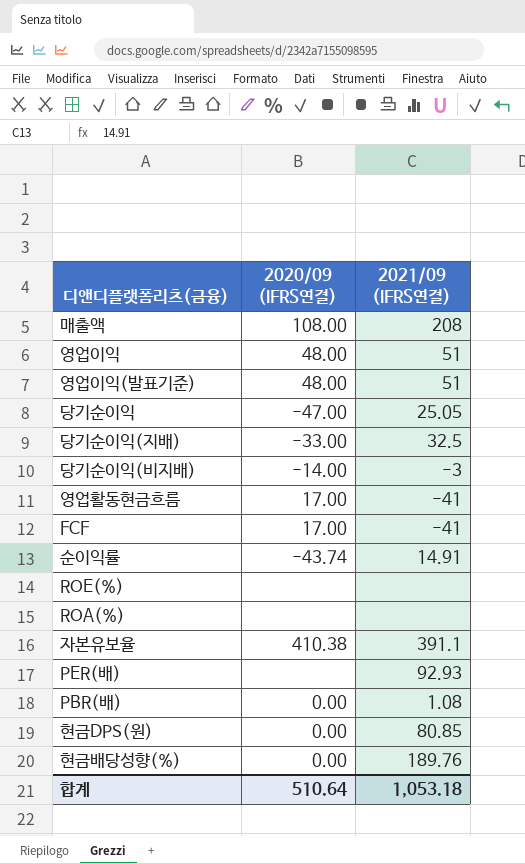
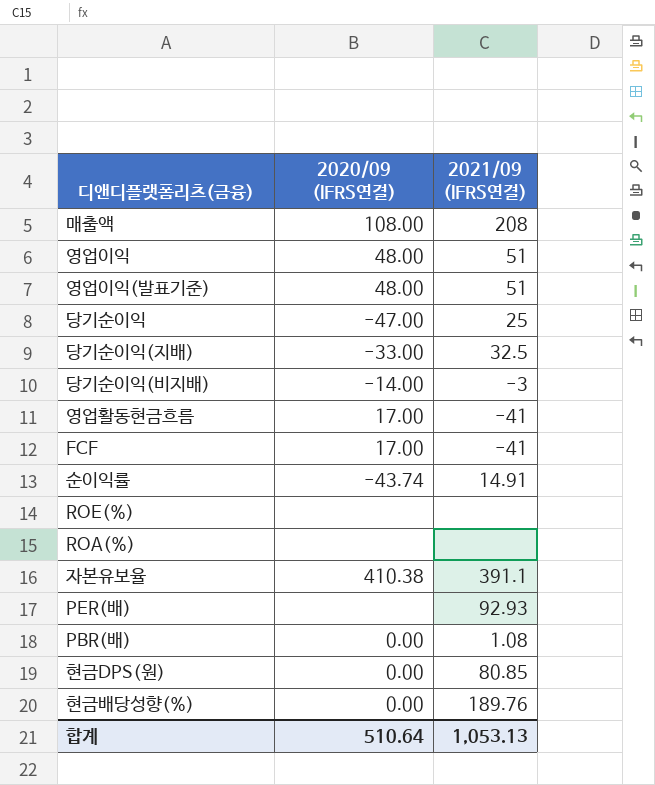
당기순이익 | 2021/09 (IFRS연결): 25.05 -> 25
합계 | 2021/09 (IFRS연결): 1,053.18 -> 1,053.13

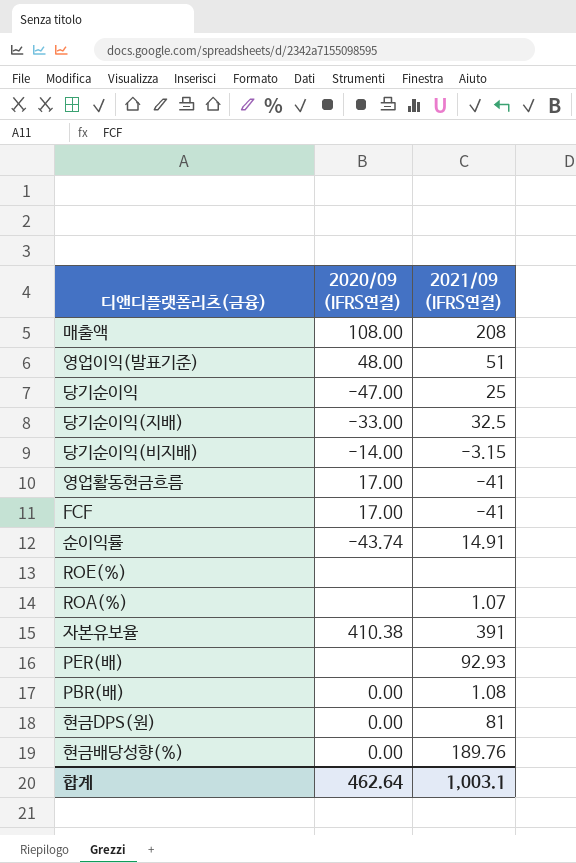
row 영업이익: 48.00 | 51 -> none
당기순이익(비지배) | 2021/09 (IFRS연결): -3 -> -3.15
ROA(%) | 2021/09 (IFRS연결): none -> 1.07
자본유보율 | 2021/09 (IFRS연결): 391.1 -> 391
현금DPS(원) | 2021/09 (IFRS연결): 80.85 -> 81
합계 | 2020/09 (IFRS연결): 510.64 -> 462.64
합계 | 2021/09 (IFRS연결): 1,053.13 -> 1,003.1

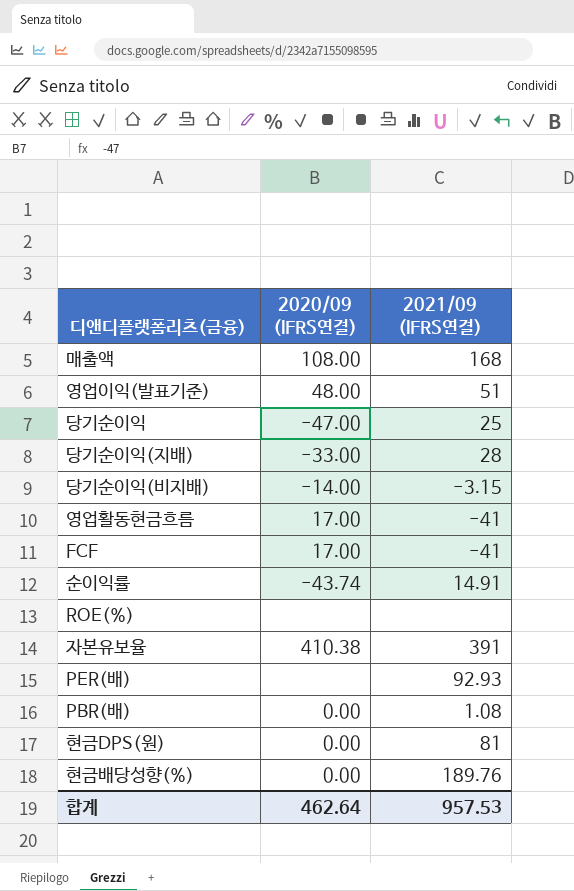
row ROA(%): none | 1.07 -> none
매출액 | 2021/09 (IFRS연결): 208 -> 168
당기순이익(지배) | 2021/09 (IFRS연결): 32.5 -> 28
합계 | 2021/09 (IFRS연결): 1,003.1 -> 957.53

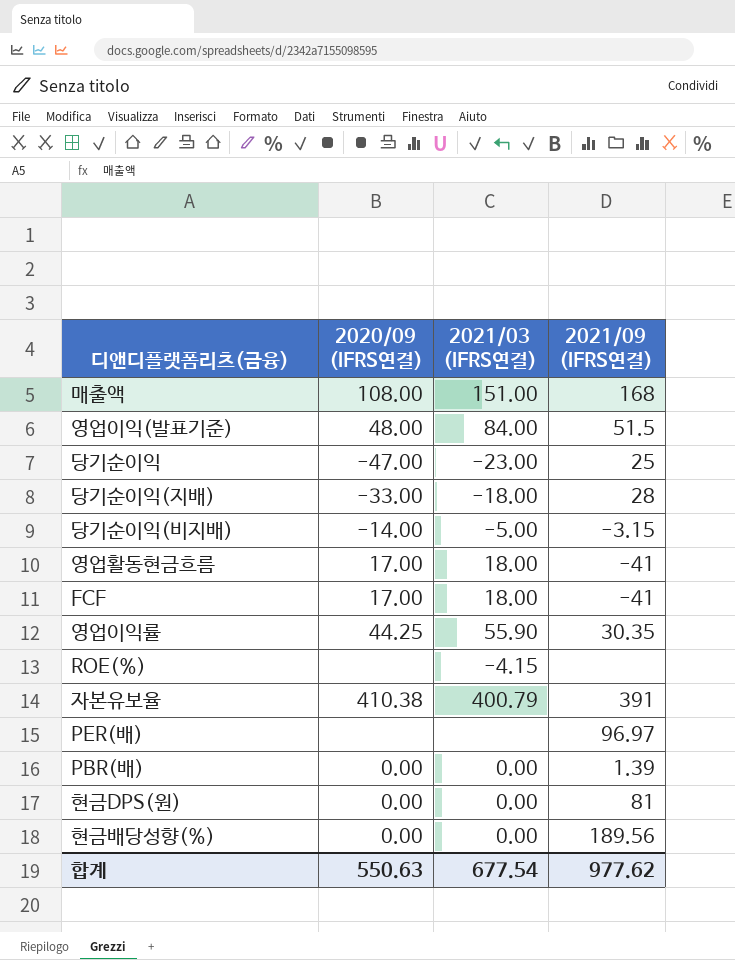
column 2021/03 (IFRS연결) | position: none -> 3
row 순이익률: -43.74 | 14.91 -> none
영업이익(발표기준) | 2021/09 (IFRS연결): 51 -> 51.5
row 영업이익률: none -> 44.25 | 55.90 | 30.35
PER(배) | 2021/09 (IFRS연결): 92.93 -> 96.97
PBR(배) | 2021/09 (IFRS연결): 1.08 -> 1.39
현금배당성향(%) | 2021/09 (IFRS연결): 189.76 -> 189.56
합계 | 2020/09 (IFRS연결): 462.64 -> 550.63
합계 | 2021/09 (IFRS연결): 957.53 -> 977.62

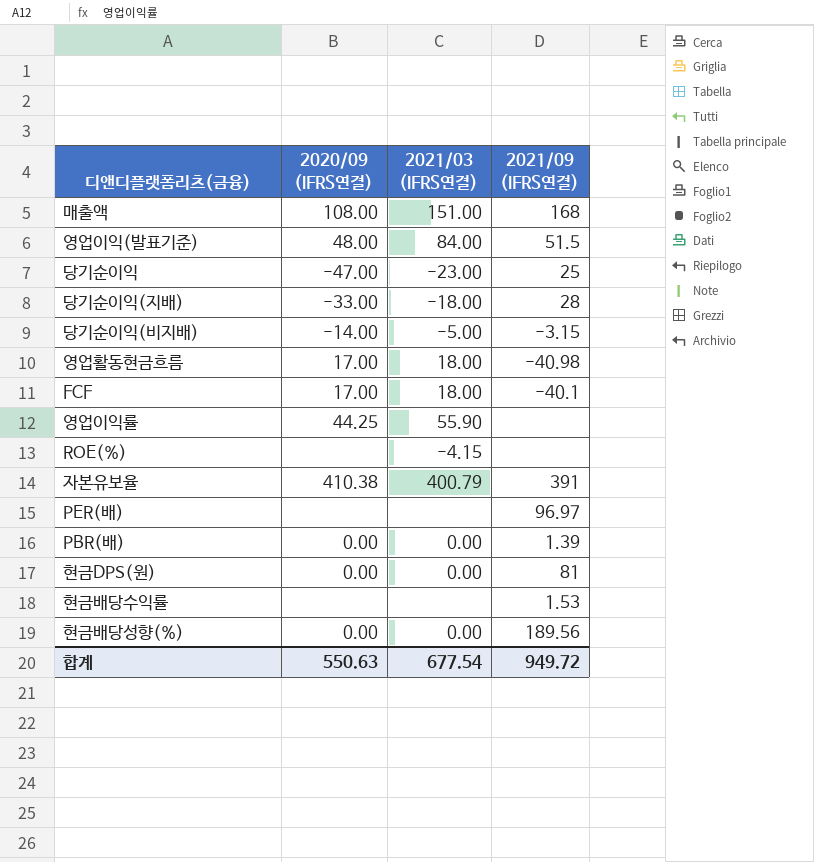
영업활동현금흐름 | 2021/09 (IFRS연결): -41 -> -40.98
FCF | 2021/09 (IFRS연결): -41 -> -40.1
영업이익률 | 2021/09 (IFRS연결): 30.35 -> none
row 현금배당수익률: none -> none | none | 1.53
합계 | 2021/09 (IFRS연결): 977.62 -> 949.72

